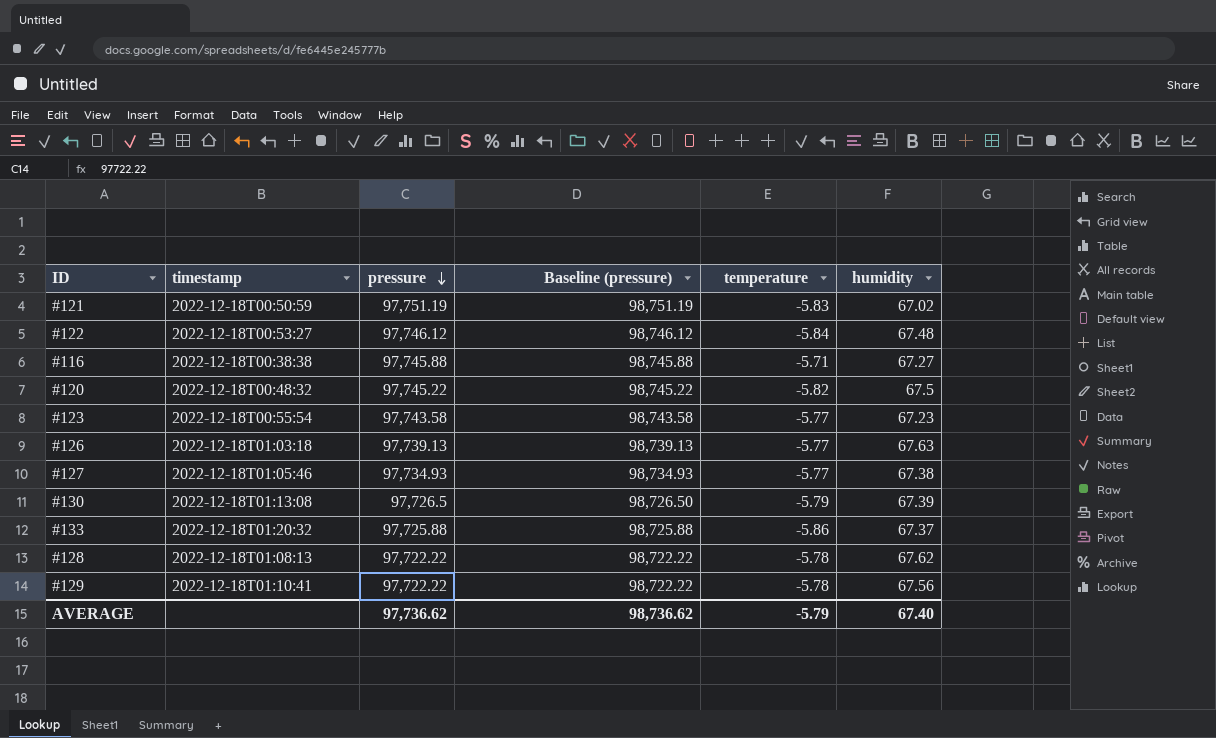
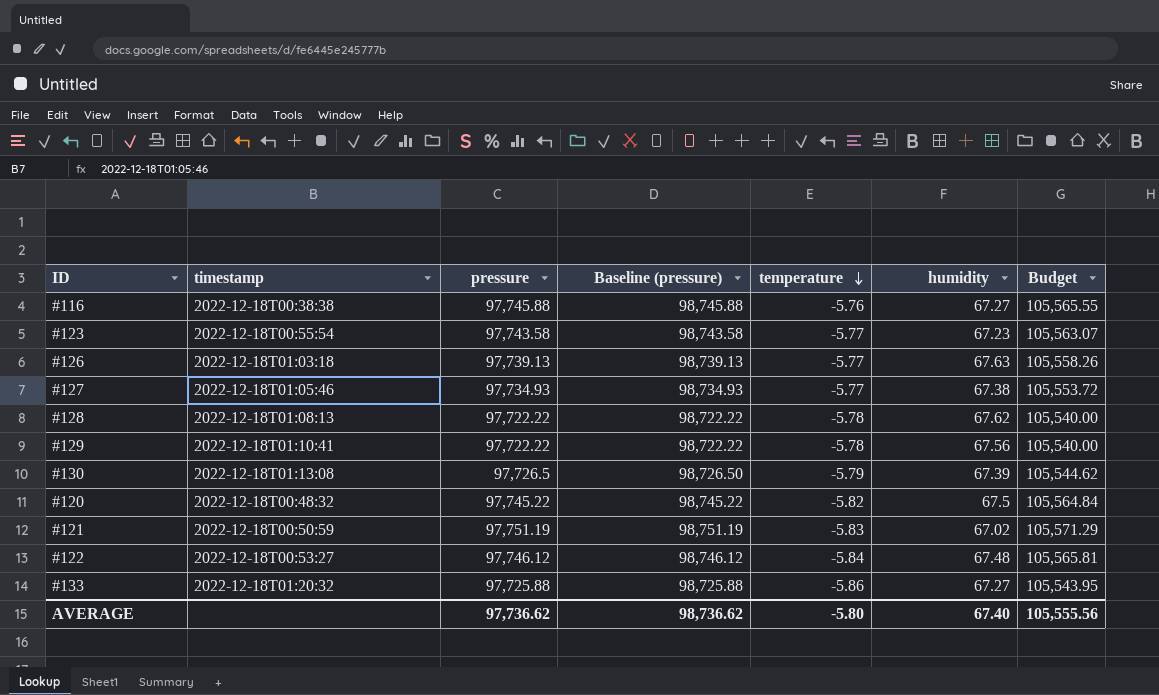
row order: pressure descending -> temperature descending
column Budget | formula: none -> [pressure] * 1.08
#116 | temperature: -5.71 -> -5.76
#133 | humidity: 67.37 -> 67.27
AVERAGE | temperature: -5.79 -> -5.80

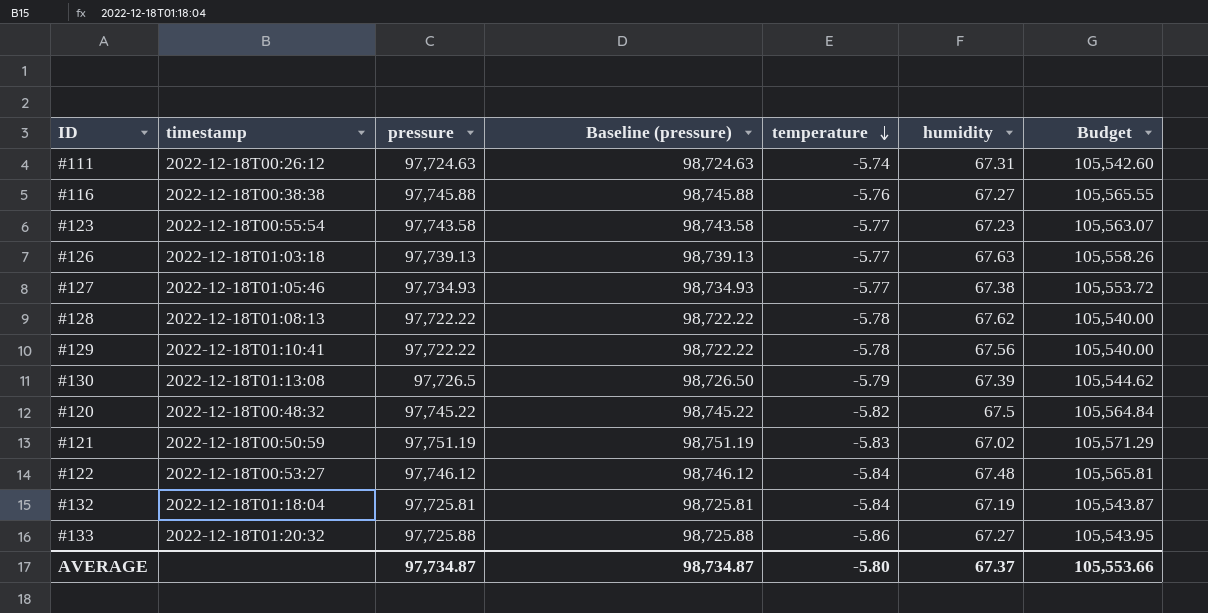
row #111: none -> 2022-12-18T00:26:12 | 97,724.63 | 98,724.63 | -5.74 | 67.31 | 105,542.60
row #132: none -> 2022-12-18T01:18:04 | 97,725.81 | 98,725.81 | -5.84 | 67.19 | 105,543.87
AVERAGE | pressure: 97,736.62 -> 97,734.87
AVERAGE | Baseline (pressure): 98,736.62 -> 98,734.87
AVERAGE | humidity: 67.40 -> 67.37
AVERAGE | Budget: 105,555.56 -> 105,553.66

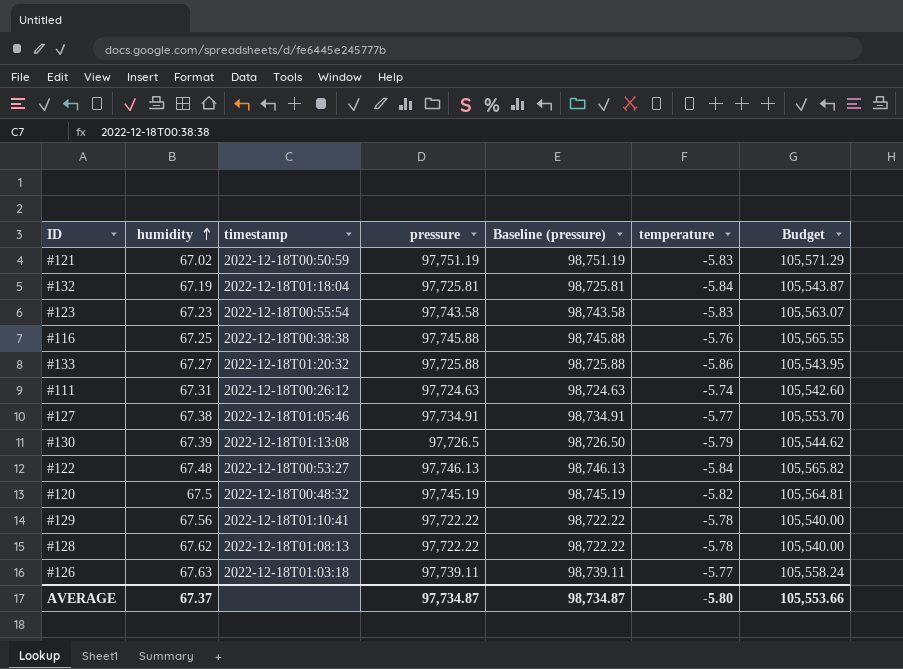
row order: temperature descending -> humidity ascending
column humidity | position: 6 -> 2
#123 | temperature: -5.77 -> -5.83
#116 | humidity: 67.27 -> 67.25
#127 | pressure: 97,734.93 -> 97,734.91
#127 | Baseline (pressure): 98,734.93 -> 98,734.91
#127 | Budget: 105,553.72 -> 105,553.70
#122 | pressure: 97,746.12 -> 97,746.13
#122 | Baseline (pressure): 98,746.12 -> 98,746.13
#122 | Budget: 105,565.81 -> 105,565.82
#120 | pressure: 97,745.22 -> 97,745.19
#120 | Baseline (pressure): 98,745.22 -> 98,745.19
#120 | Budget: 105,564.84 -> 105,564.81
#126 | pressure: 97,739.13 -> 97,739.11
#126 | Baseline (pressure): 98,739.13 -> 98,739.11
#126 | Budget: 105,558.26 -> 105,558.24

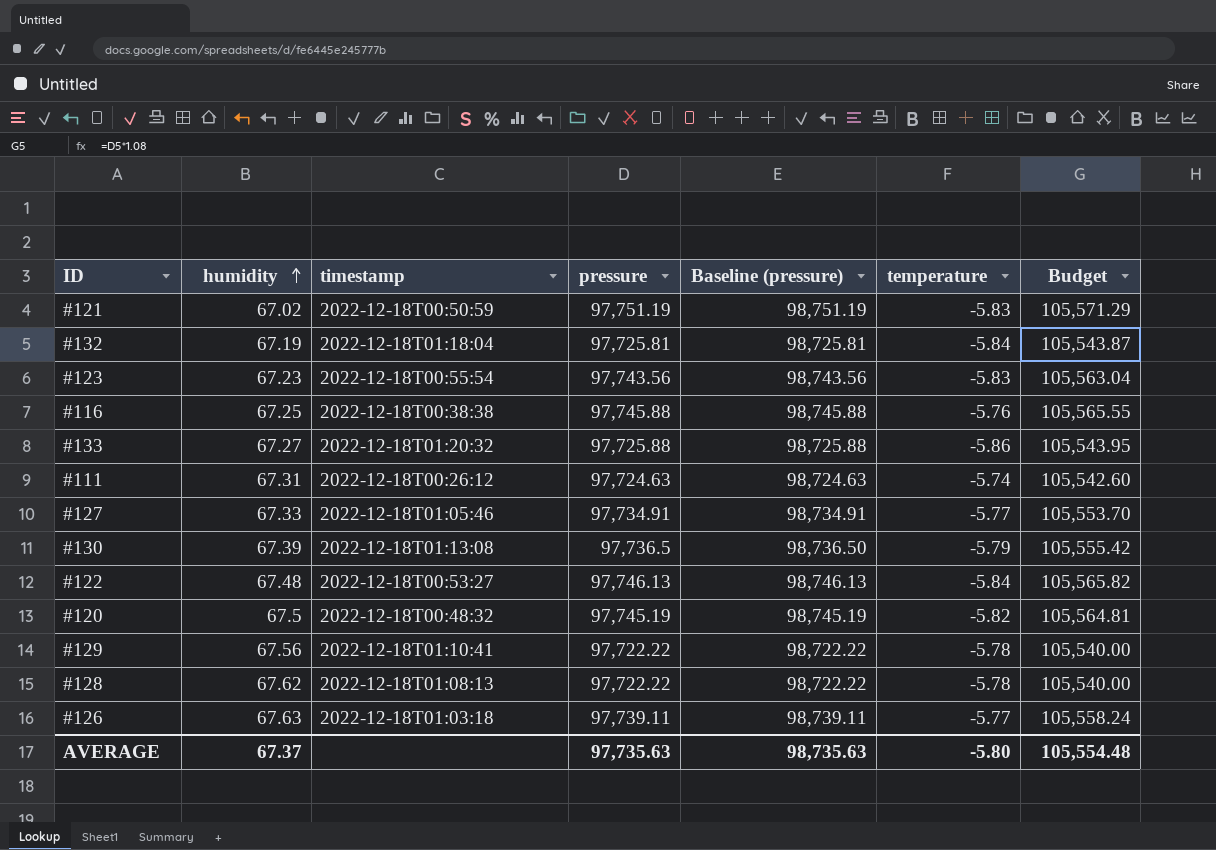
#123 | pressure: 97,743.58 -> 97,743.56
#123 | Baseline (pressure): 98,743.58 -> 98,743.56
#123 | Budget: 105,563.07 -> 105,563.04
#127 | humidity: 67.38 -> 67.33
#130 | pressure: 97,726.5 -> 97,736.5
#130 | Baseline (pressure): 98,726.50 -> 98,736.50
#130 | Budget: 105,544.62 -> 105,555.42
AVERAGE | pressure: 97,734.87 -> 97,735.63
AVERAGE | Baseline (pressure): 98,734.87 -> 98,735.63
AVERAGE | Budget: 105,553.66 -> 105,554.48

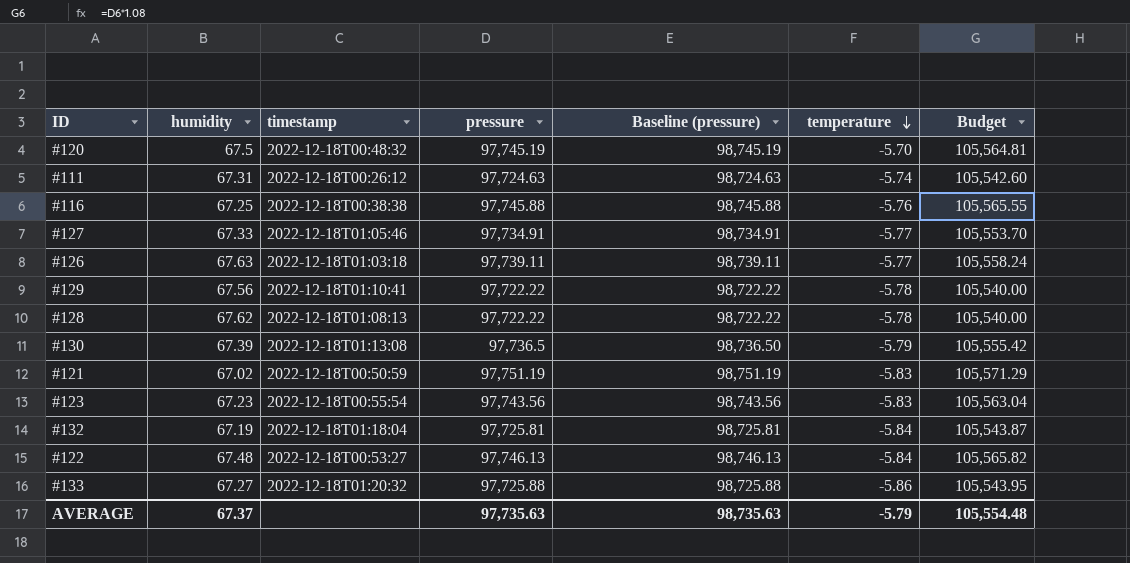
row order: humidity ascending -> temperature descending
#120 | temperature: -5.82 -> -5.70
AVERAGE | temperature: -5.80 -> -5.79

